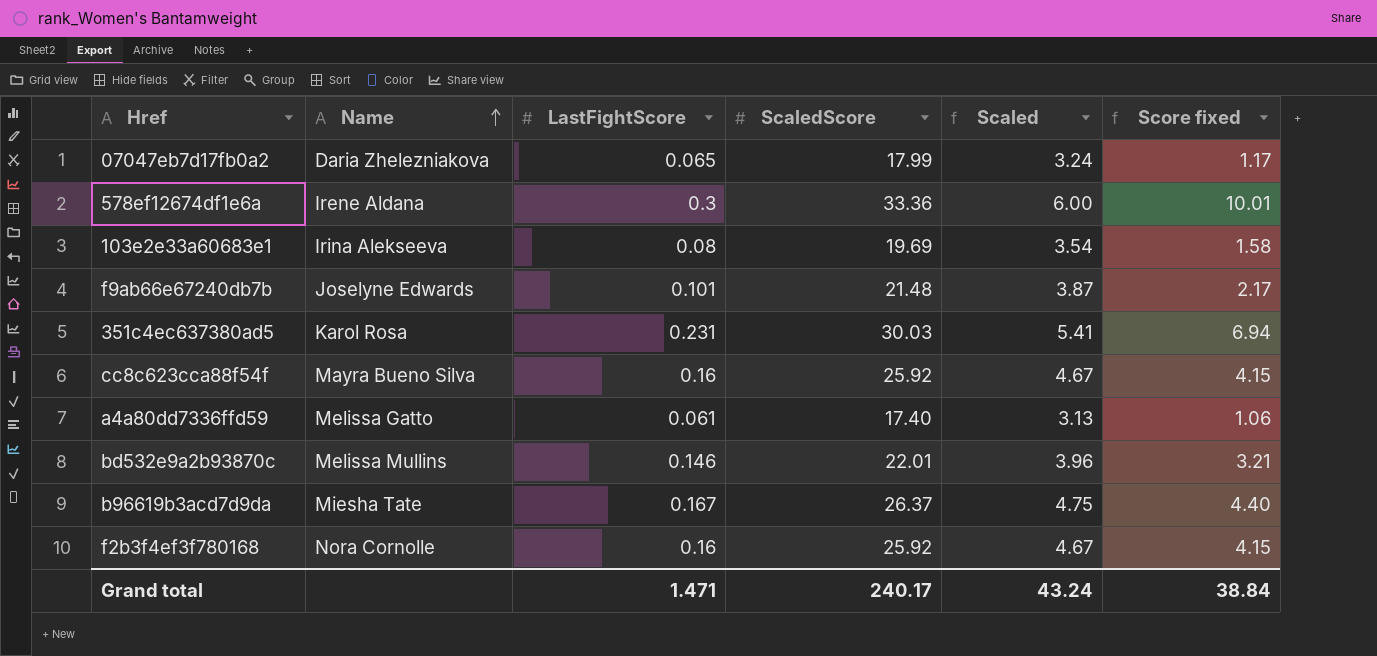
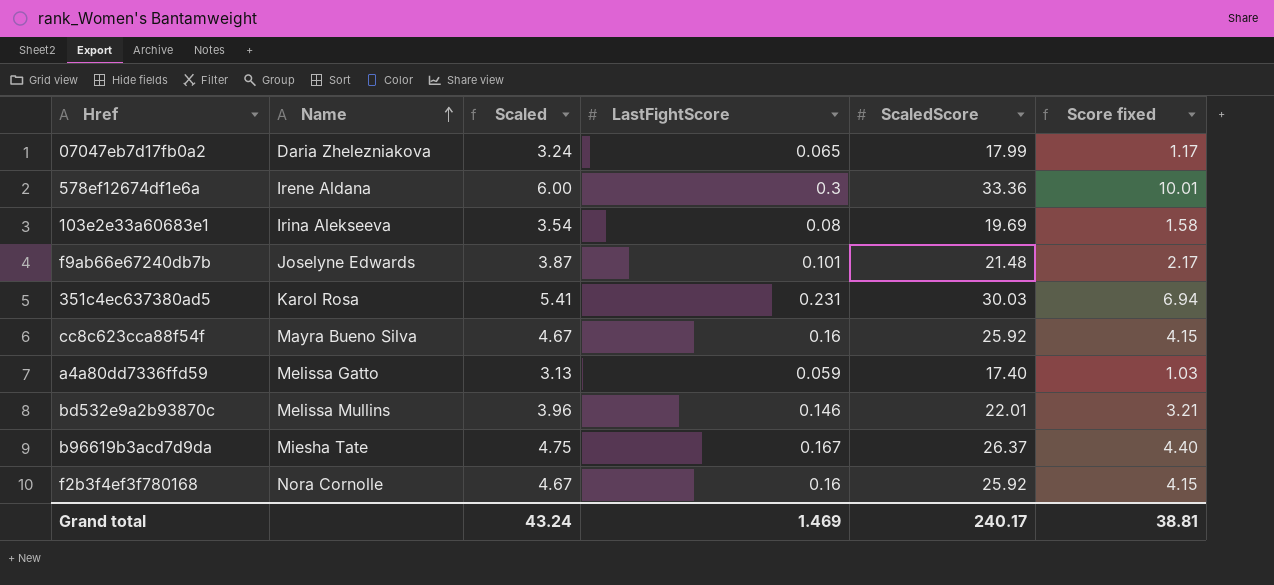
column Scaled | position: 5 -> 3
a4a80dd7336ffd59 | LastFightScore: 0.061 -> 0.059
a4a80dd7336ffd59 | Score fixed: 1.06 -> 1.03
Grand total | LastFightScore: 1.471 -> 1.469
Grand total | Score fixed: 38.84 -> 38.81

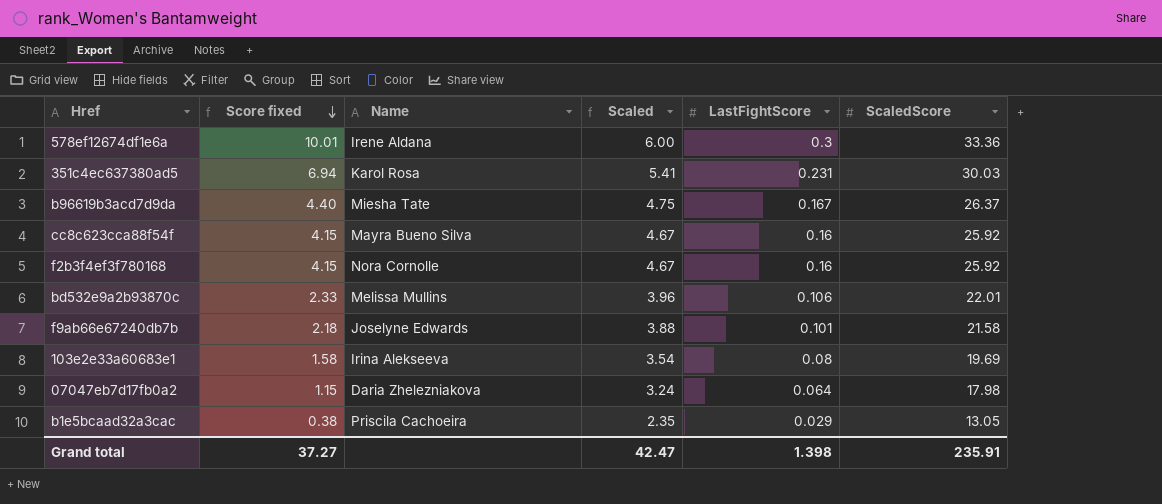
row order: Name ascending -> Score fixed descending
column Score fixed | position: 6 -> 2
row a4a80dd7336ffd59: Melissa Gatto | 3.13 | 0.059 | 17.40 | 1.03 -> none
bd532e9a2b93870c | Score fixed: 3.21 -> 2.33
bd532e9a2b93870c | LastFightScore: 0.146 -> 0.106
f9ab66e67240db7b | Score fixed: 2.17 -> 2.18
f9ab66e67240db7b | Scaled: 3.87 -> 3.88
f9ab66e67240db7b | ScaledScore: 21.48 -> 21.58
07047eb7d17fb0a2 | Score fixed: 1.17 -> 1.15
07047eb7d17fb0a2 | LastFightScore: 0.065 -> 0.064
07047eb7d17fb0a2 | ScaledScore: 17.99 -> 17.98
row b1e5bcaad32a3cac: none -> 0.38 | Priscila Cachoeira | 2.35 | 0.029 | 13.05
Grand total | Score fixed: 38.81 -> 37.27
Grand total | Scaled: 43.24 -> 42.47
Grand total | LastFightScore: 1.469 -> 1.398
Grand total | ScaledScore: 240.17 -> 235.91

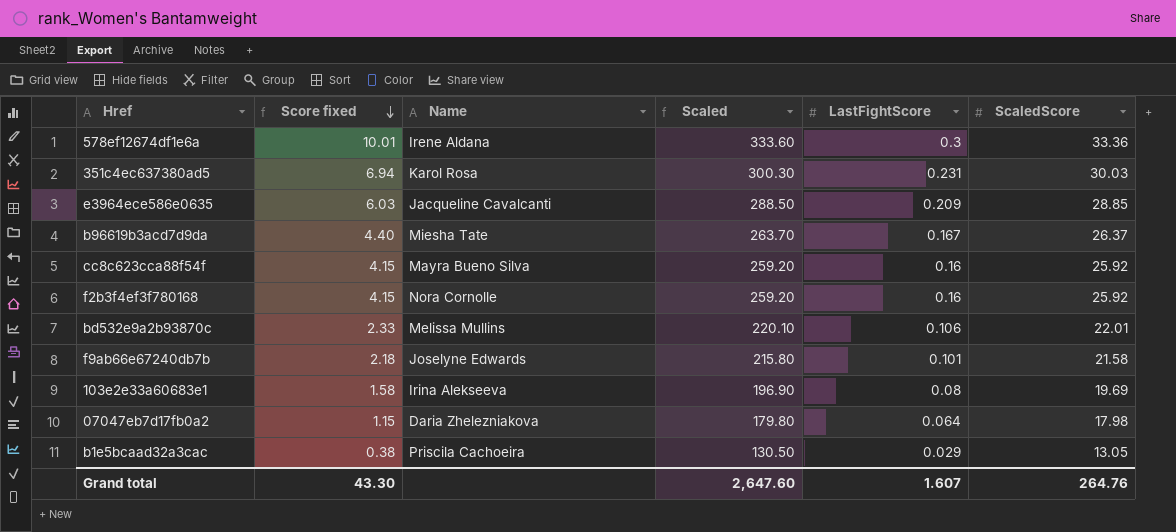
column Scaled | formula: [ScaledScore] * 0.18 -> [ScaledScore] * 10
row e3964ece586e0635: none -> 6.03 | Jacqueline Cavalcanti | 288.50 | 0.209 | 28.85
Grand total | Score fixed: 37.27 -> 43.30
Grand total | Scaled: 42.47 -> 2,647.60
Grand total | LastFightScore: 1.398 -> 1.607
Grand total | ScaledScore: 235.91 -> 264.76

